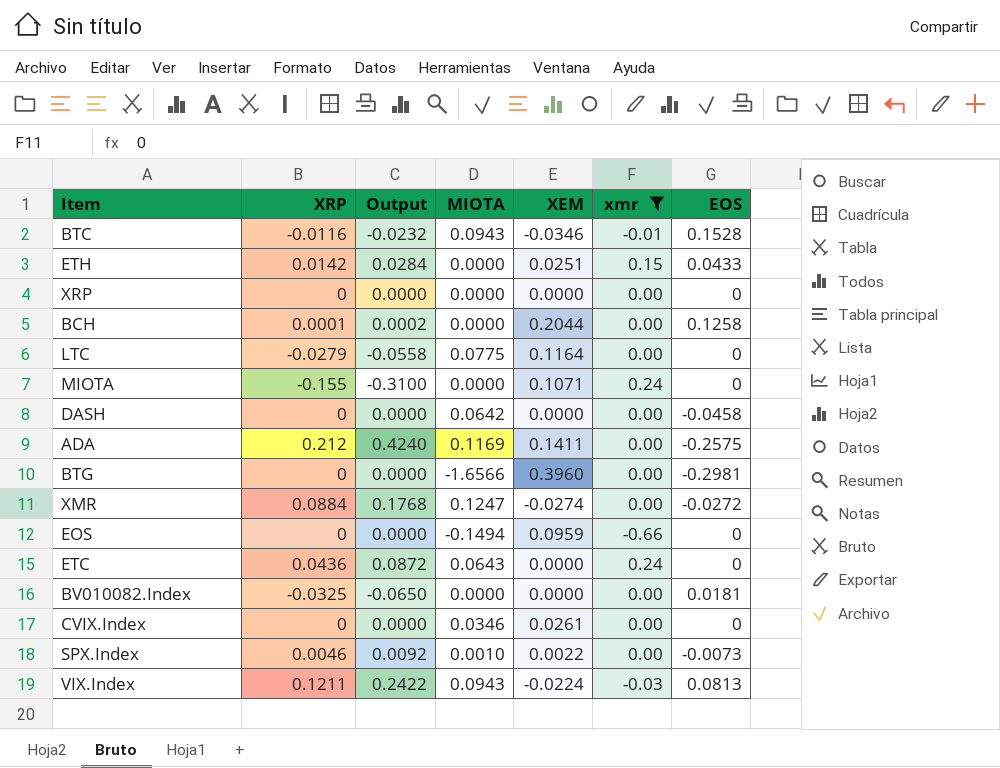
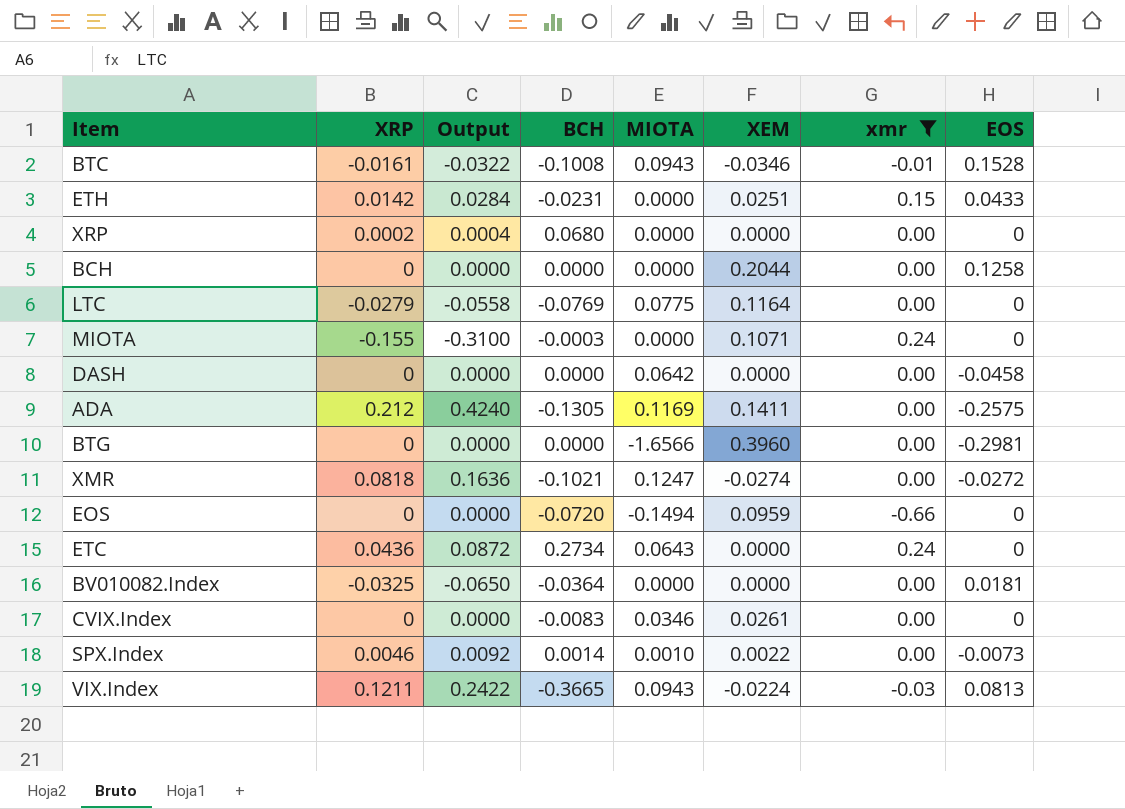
column BCH | position: none -> 4
BTC | XRP: -0.0116 -> -0.0161
BTC | Output: -0.0232 -> -0.0322
XRP | XRP: 0 -> 0.0002
XRP | Output: 0.0000 -> 0.0004
BCH | XRP: 0.0001 -> 0
BCH | Output: 0.0002 -> 0.0000
XMR | XRP: 0.0884 -> 0.0818
XMR | Output: 0.1768 -> 0.1636

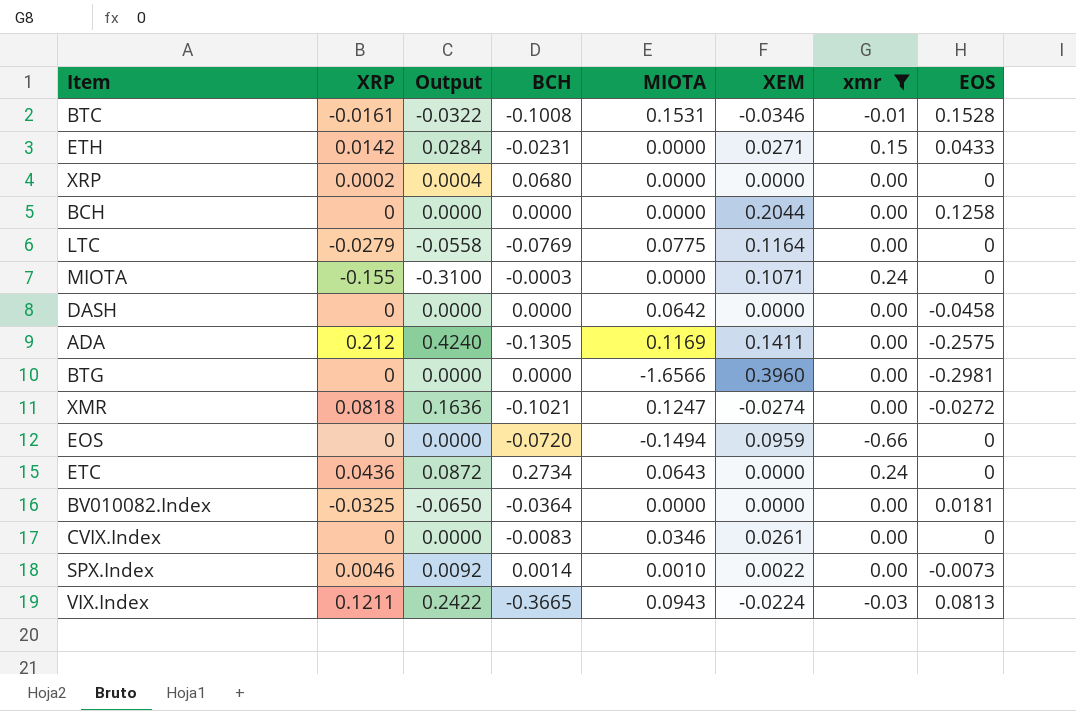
BTC | MIOTA: 0.0943 -> 0.1531
ETH | XEM: 0.0251 -> 0.0271

